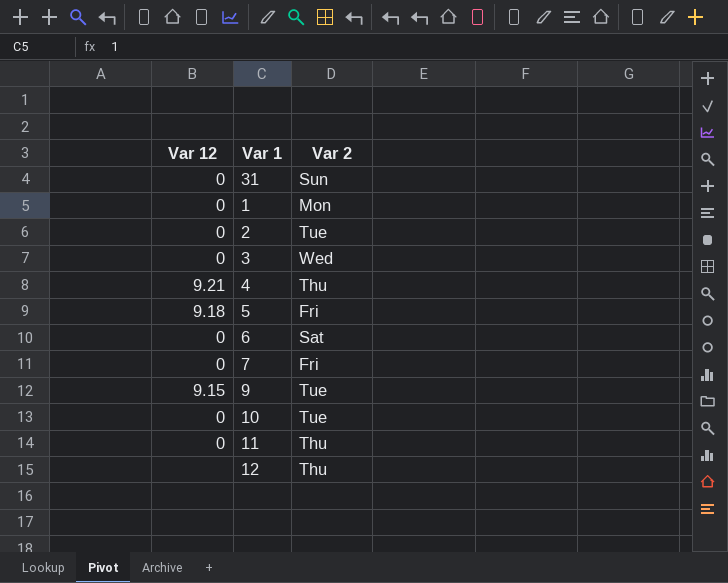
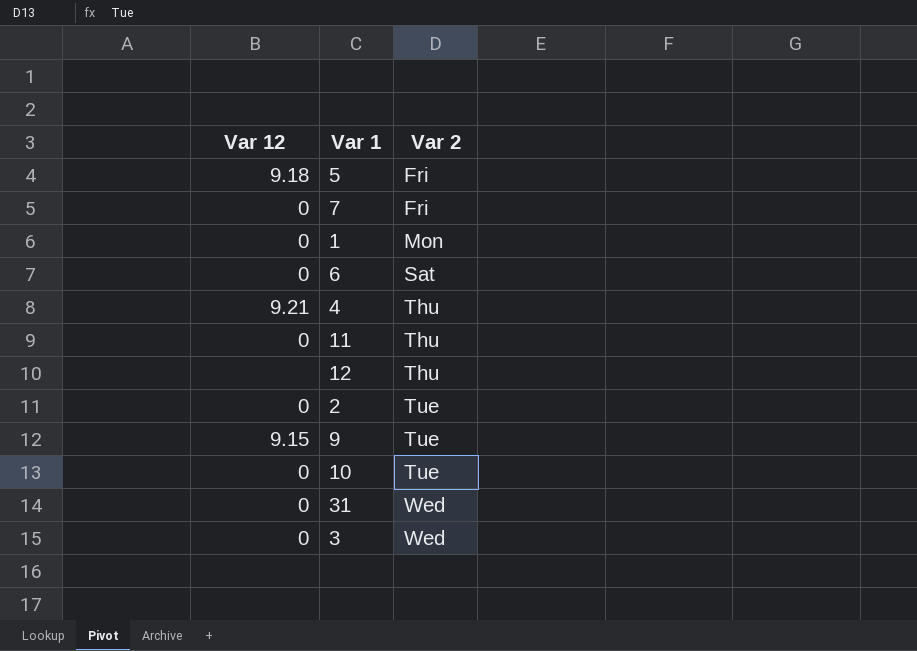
row order: none -> Var 2 ascending
31 | Var 2: Sun -> Wed

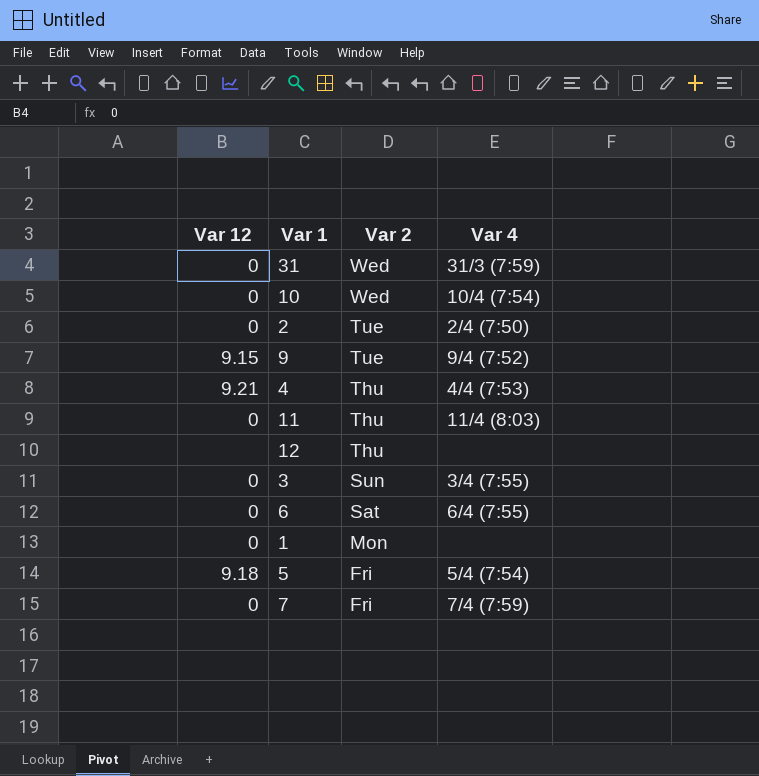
row order: Var 2 ascending -> Var 2 descending
column Var 4 | position: none -> 4
10 | Var 2: Tue -> Wed
3 | Var 2: Wed -> Sun

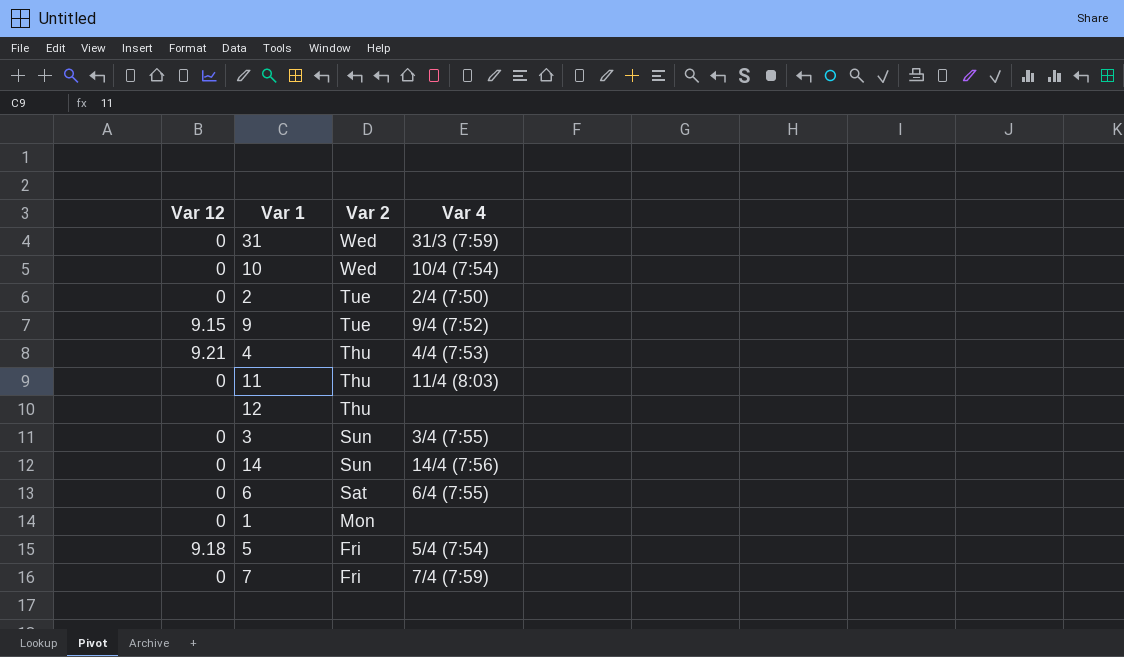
row 14: none -> 0 | Sun | 14/4 (7:56)

